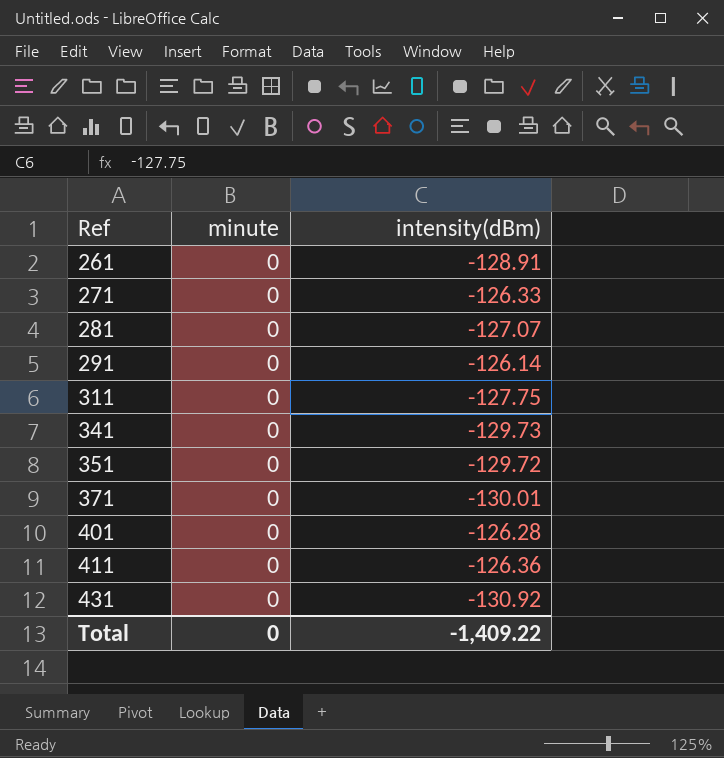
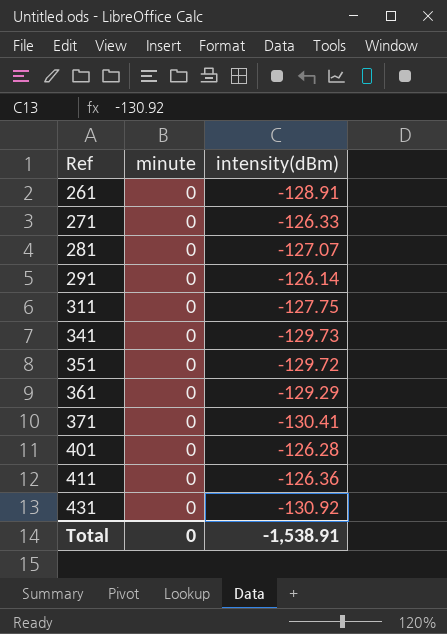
row 361: none -> 0 | -129.29
371 | intensity(dBm): -130.01 -> -130.41
Total | intensity(dBm): -1,409.22 -> -1,538.91

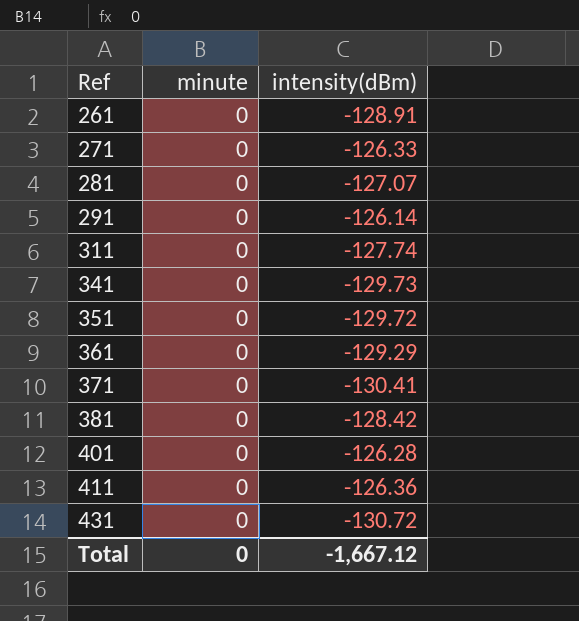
311 | intensity(dBm): -127.75 -> -127.74
row 381: none -> 0 | -128.42
431 | intensity(dBm): -130.92 -> -130.72
Total | intensity(dBm): -1,538.91 -> -1,667.12

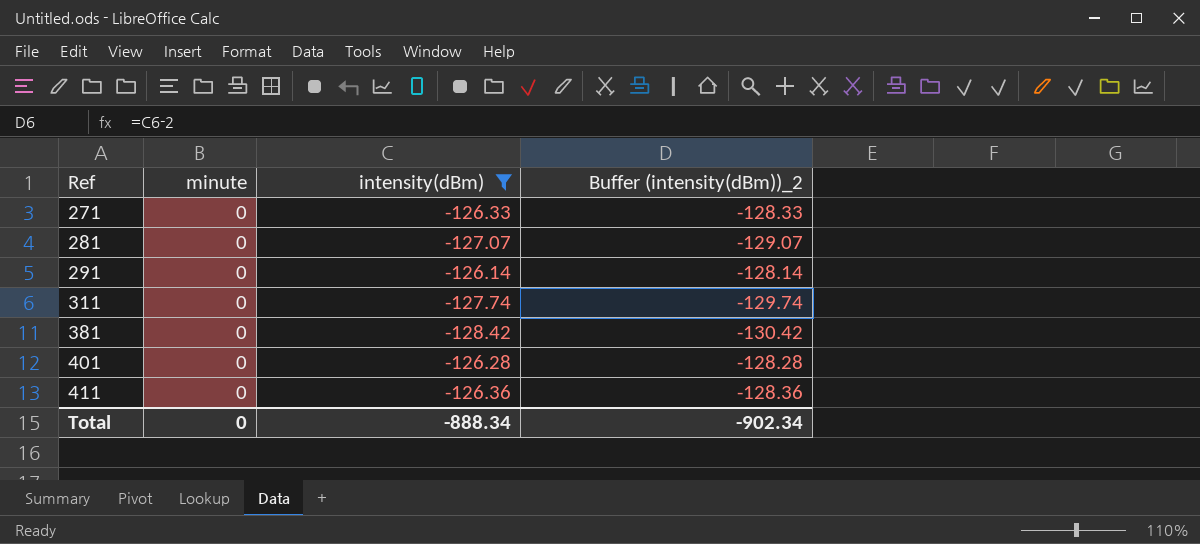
filter: none -> intensity(dBm) >= -128.42
column Buffer (intensity(dBm))_2 | formula: none -> [intensity(dBm)] - 2
Total | intensity(dBm): -1,667.12 -> -888.34

